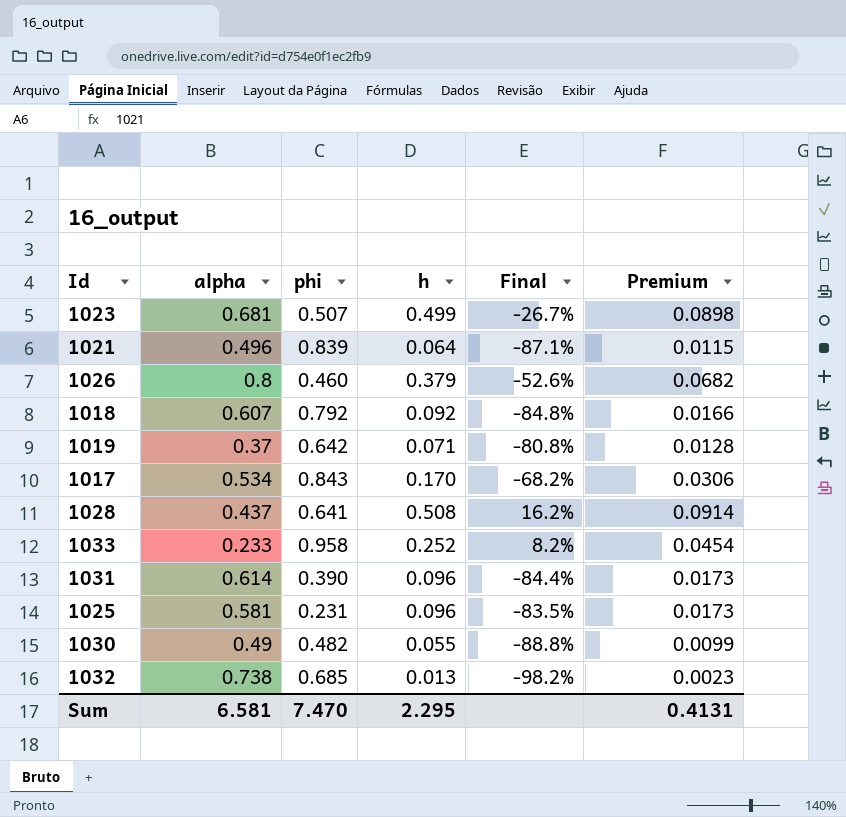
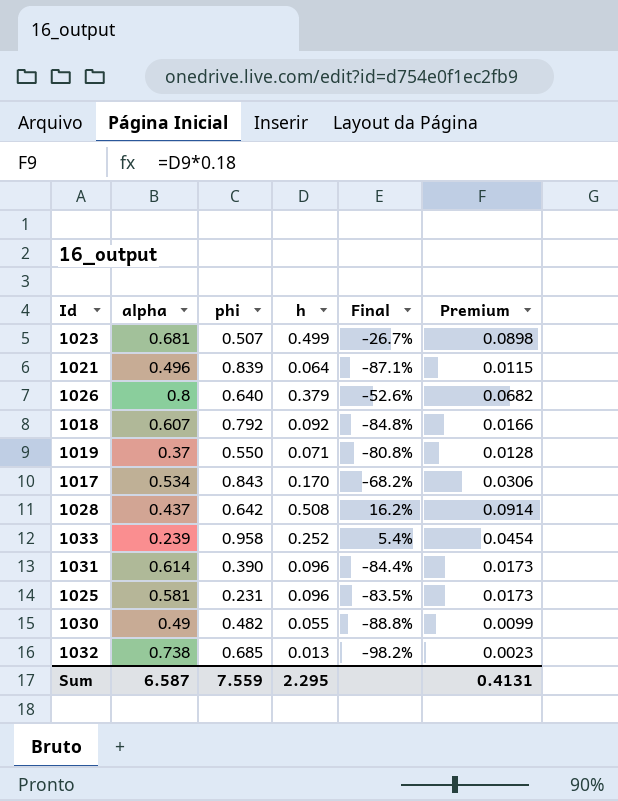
1026 | phi: 0.460 -> 0.640
1019 | phi: 0.642 -> 0.550
1028 | phi: 0.641 -> 0.642
1033 | alpha: 0.233 -> 0.239
1033 | Final: 8.2% -> 5.4%
Sum | alpha: 6.581 -> 6.587
Sum | phi: 7.470 -> 7.559

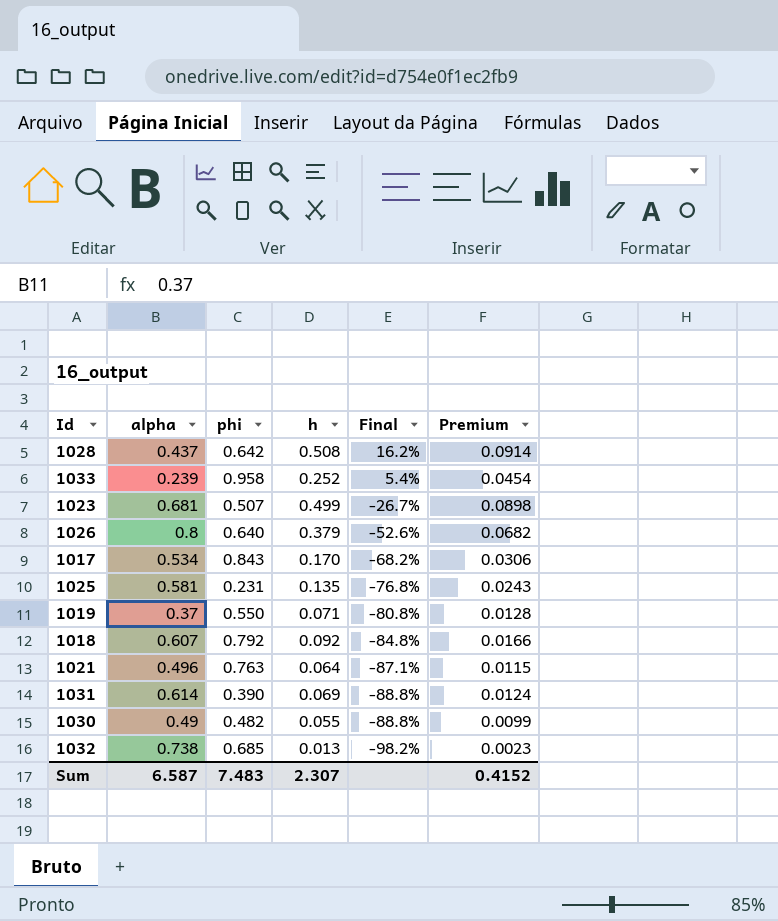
row order: none -> Final descending
1025 | h: 0.096 -> 0.135
1025 | Final: -83.5% -> -76.8%
1025 | Premium: 0.0173 -> 0.0243
1021 | phi: 0.839 -> 0.763
1031 | h: 0.096 -> 0.069
1031 | Final: -84.4% -> -88.8%
1031 | Premium: 0.0173 -> 0.0124
Sum | phi: 7.559 -> 7.483
Sum | h: 2.295 -> 2.307
Sum | Premium: 0.4131 -> 0.4152

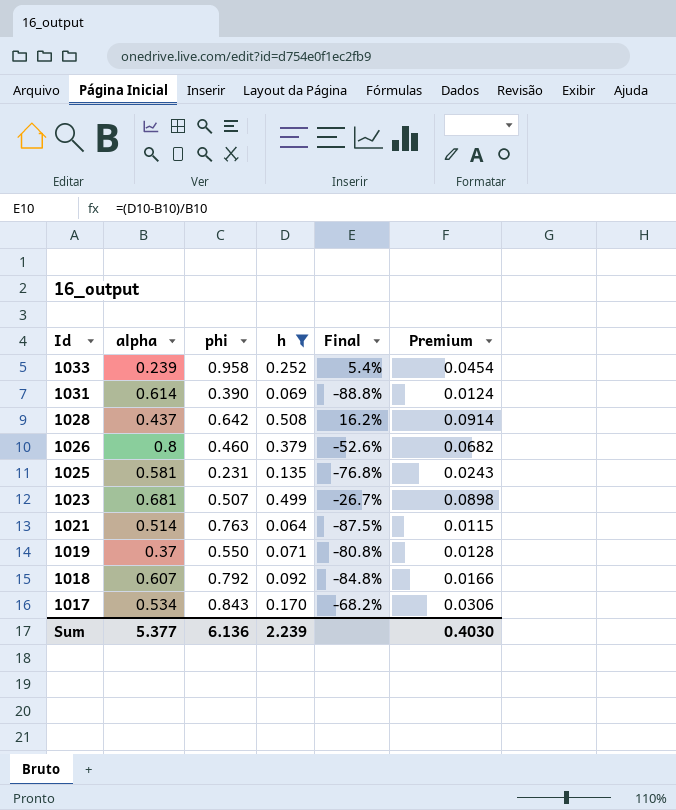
filter: none -> h >= 0.064
row order: Final descending -> Id descending
1026 | phi: 0.640 -> 0.460
1021 | alpha: 0.496 -> 0.514
1021 | Final: -87.1% -> -87.5%
Sum | alpha: 6.587 -> 5.377
Sum | phi: 7.483 -> 6.136
Sum | h: 2.307 -> 2.239
Sum | Premium: 0.4152 -> 0.4030

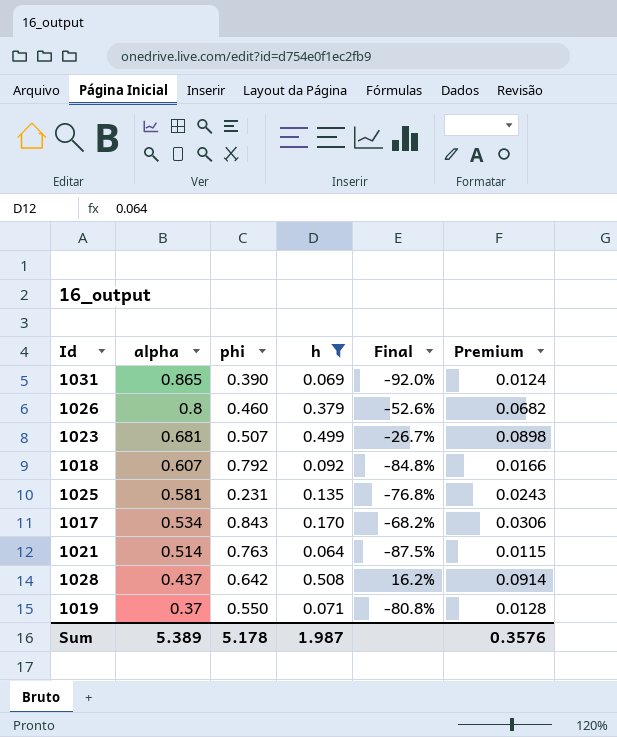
row order: Id descending -> alpha descending
row 1033: 0.239 | 0.958 | 0.252 | 5.4% | 0.0454 -> none
1031 | alpha: 0.614 -> 0.865
1031 | Final: -88.8% -> -92.0%
Sum | alpha: 5.377 -> 5.389
Sum | phi: 6.136 -> 5.178
Sum | h: 2.239 -> 1.987
Sum | Premium: 0.4030 -> 0.3576

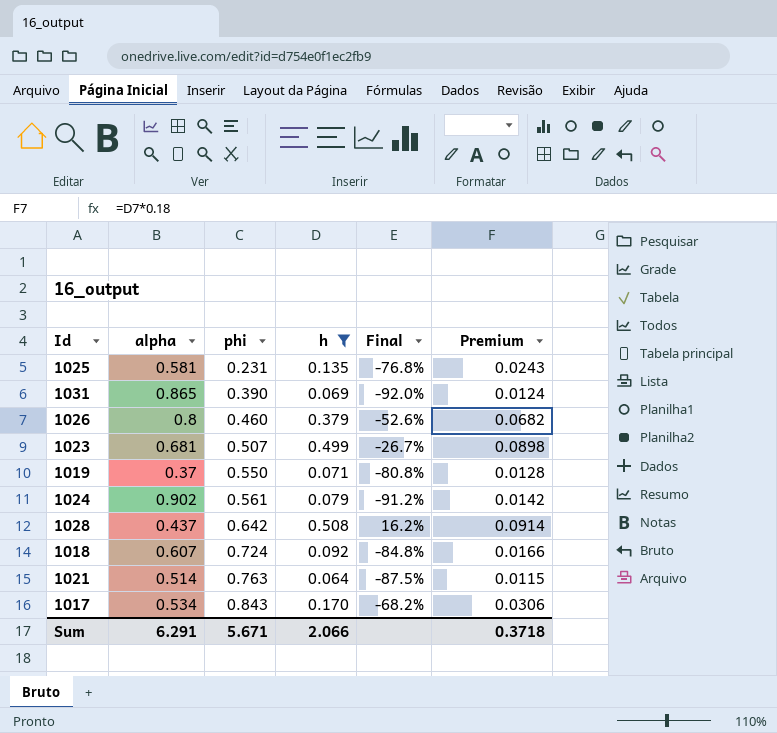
row order: alpha descending -> phi ascending
row 1024: none -> 0.902 | 0.561 | 0.079 | -91.2% | 0.0142
1018 | phi: 0.792 -> 0.724
Sum | alpha: 5.389 -> 6.291
Sum | phi: 5.178 -> 5.671
Sum | h: 1.987 -> 2.066
Sum | Premium: 0.3576 -> 0.3718

